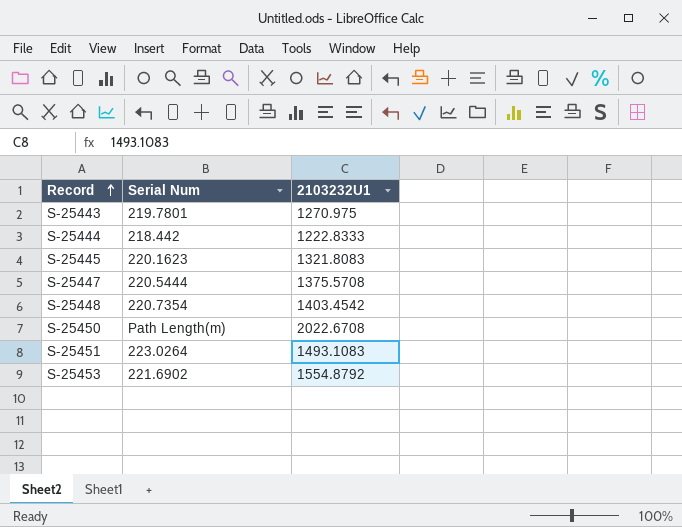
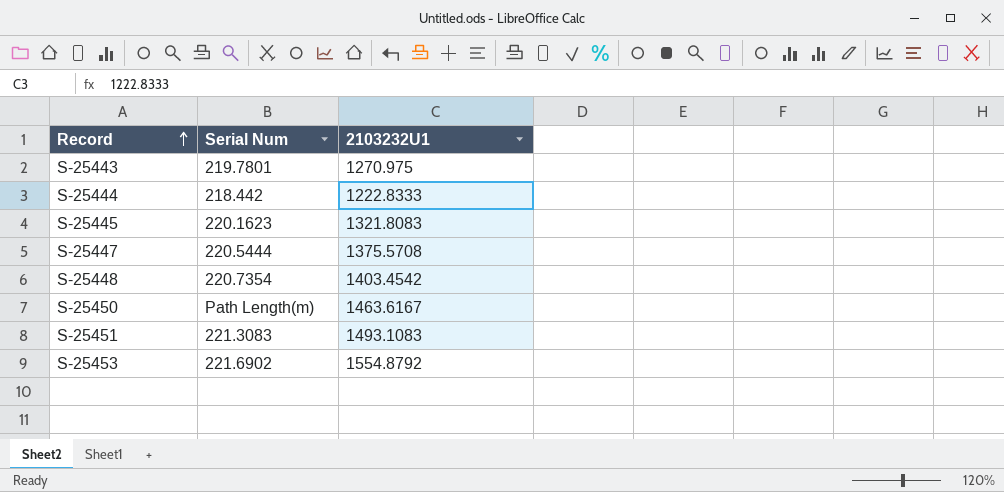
S-25450 | 2103232U1: 2022.6708 -> 1463.6167
S-25451 | Serial Num: 223.0264 -> 221.3083

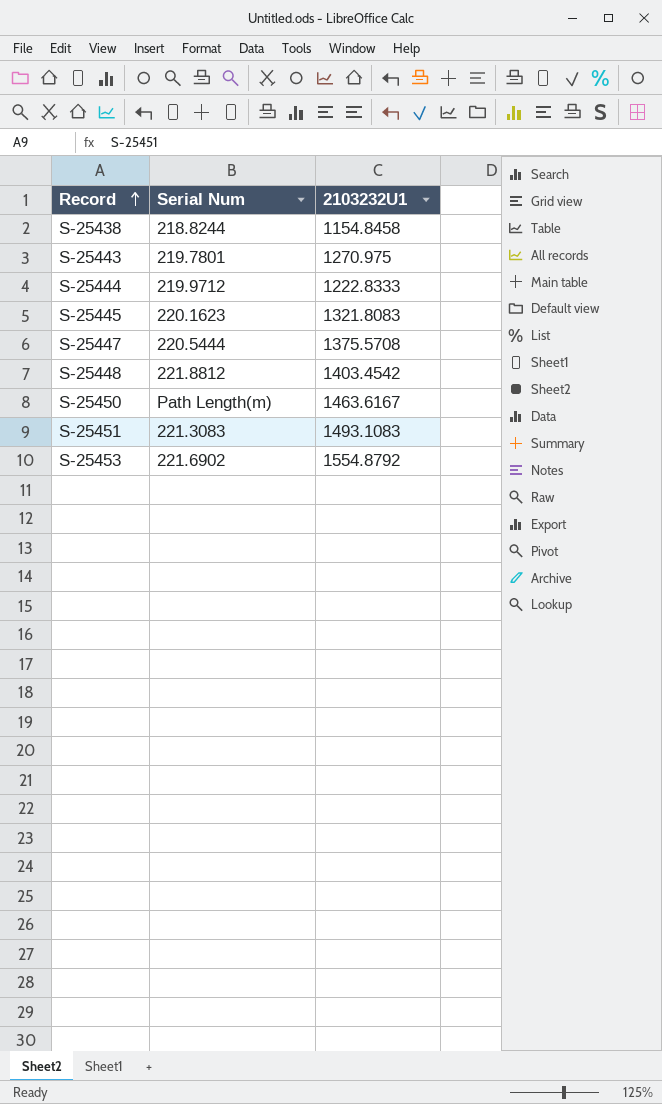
row S-25438: none -> 218.8244 | 1154.8458
S-25444 | Serial Num: 218.442 -> 219.9712
S-25448 | Serial Num: 220.7354 -> 221.8812

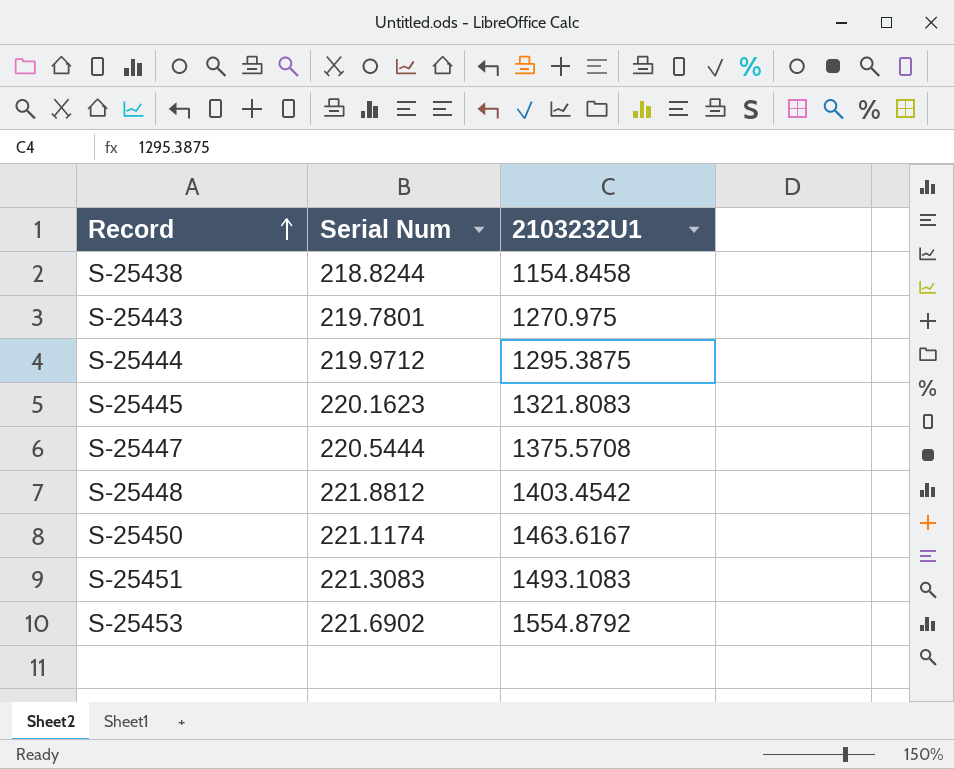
S-25444 | 2103232U1: 1222.8333 -> 1295.3875
S-25450 | Serial Num: Path Length(m) -> 221.1174

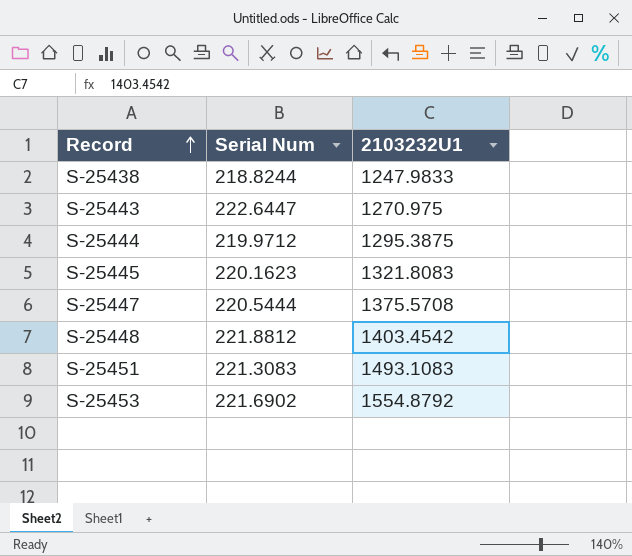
row S-25450: 221.1174 | 1463.6167 -> none
S-25438 | 2103232U1: 1154.8458 -> 1247.9833
S-25443 | Serial Num: 219.7801 -> 222.6447

